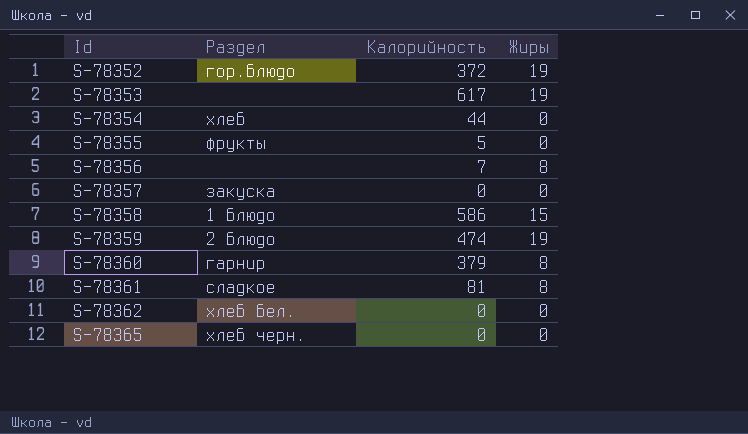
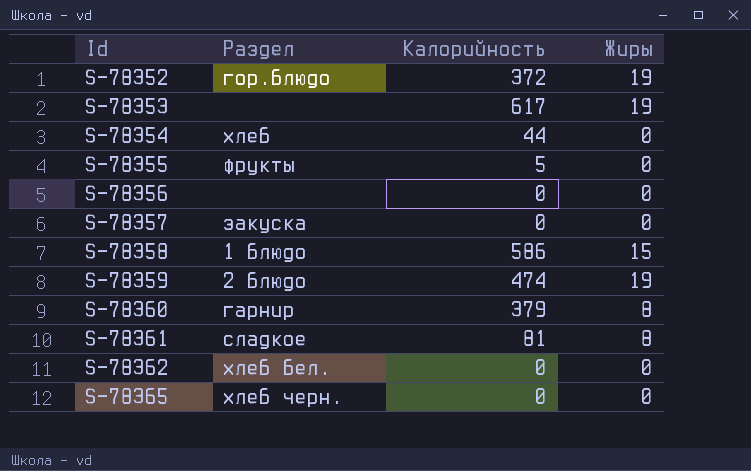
S-78356 | Калорийность: 7 -> 0
S-78356 | Жиры: 8 -> 0

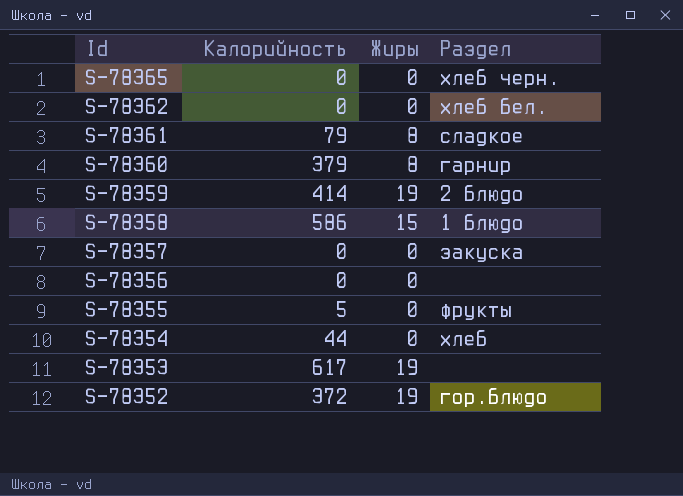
row order: Id ascending -> Id descending
column Раздел | position: 2 -> 4
S-78361 | Калорийность: 81 -> 79
S-78359 | Калорийность: 474 -> 414

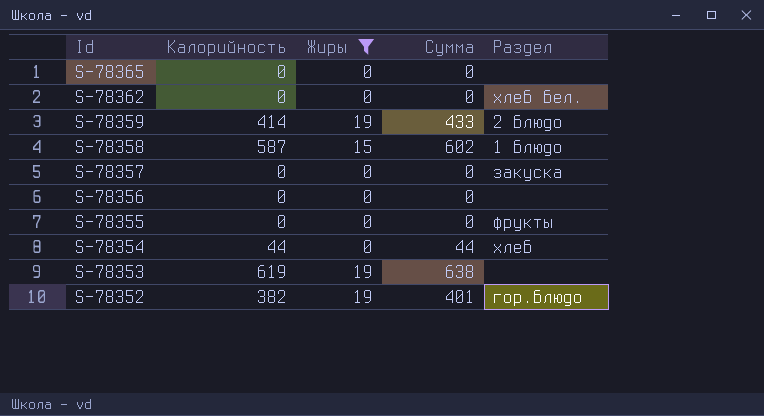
filter: none -> Жиры != 8
column Сумма | formula: none -> [Калорийность] + [Жиры]
S-78365 | Раздел: хлеб черн. -> none
S-78358 | Калорийность: 586 -> 587
S-78355 | Калорийность: 5 -> 0
S-78353 | Калорийность: 617 -> 619
S-78352 | Калорийность: 372 -> 382

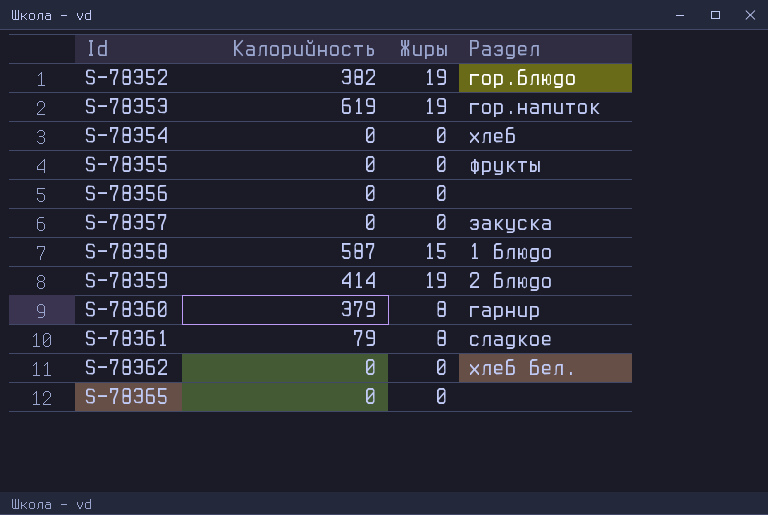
filter: Жиры != 8 -> none
row order: Id descending -> Id ascending
column Сумма | formula: [Калорийность] + [Жиры] -> none
S-78353 | Раздел: none -> гор.напиток
S-78354 | Калорийность: 44 -> 0

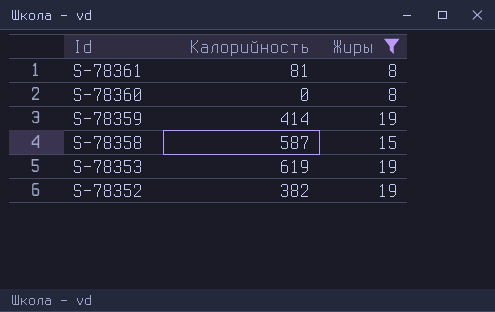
filter: none -> Жиры != 0
row order: Id ascending -> Id descending
column Раздел | position: 4 -> none
S-78361 | Калорийность: 79 -> 81
S-78360 | Калорийность: 379 -> 0

